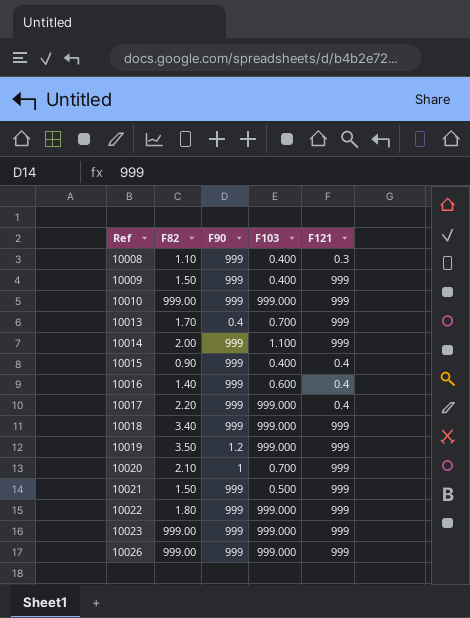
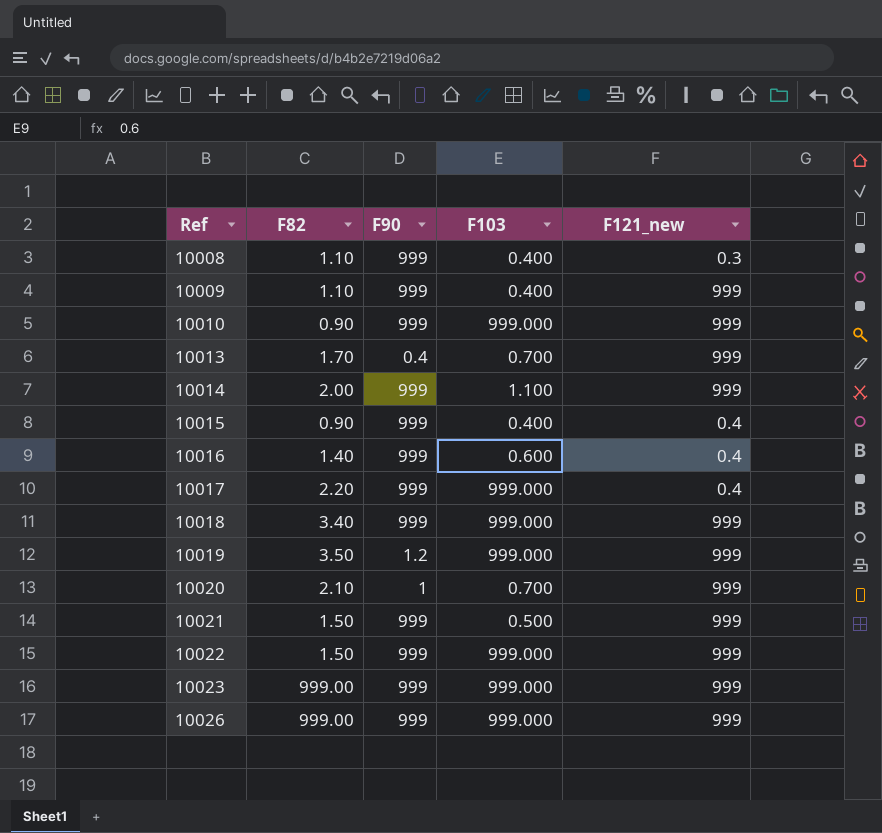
column name: F121 -> F121_new
10009 | F82: 1.50 -> 1.10
10010 | F82: 999.00 -> 0.90
10022 | F82: 1.80 -> 1.50

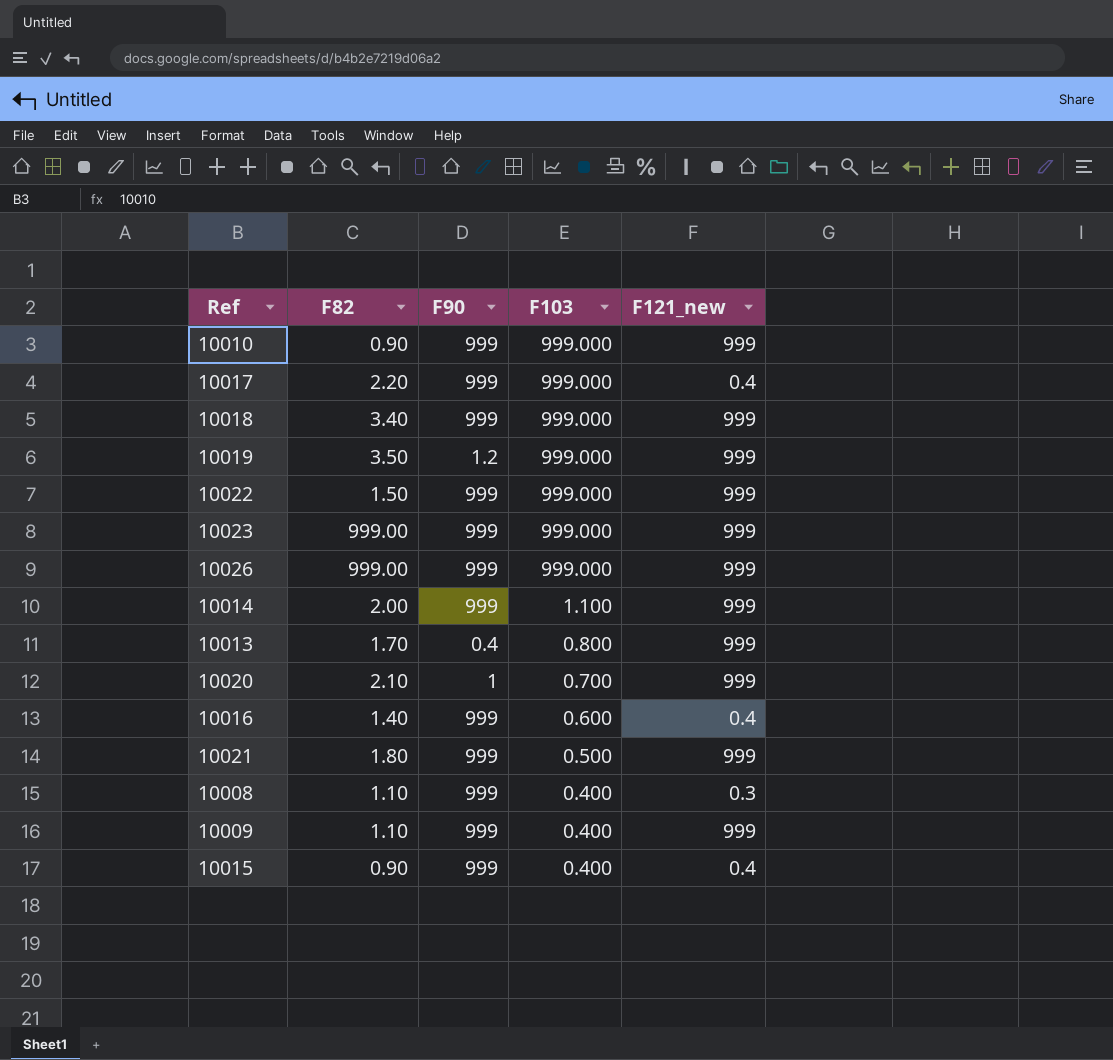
row order: Ref ascending -> F103 descending
10013 | F103: 0.700 -> 0.800
10021 | F82: 1.50 -> 1.80

